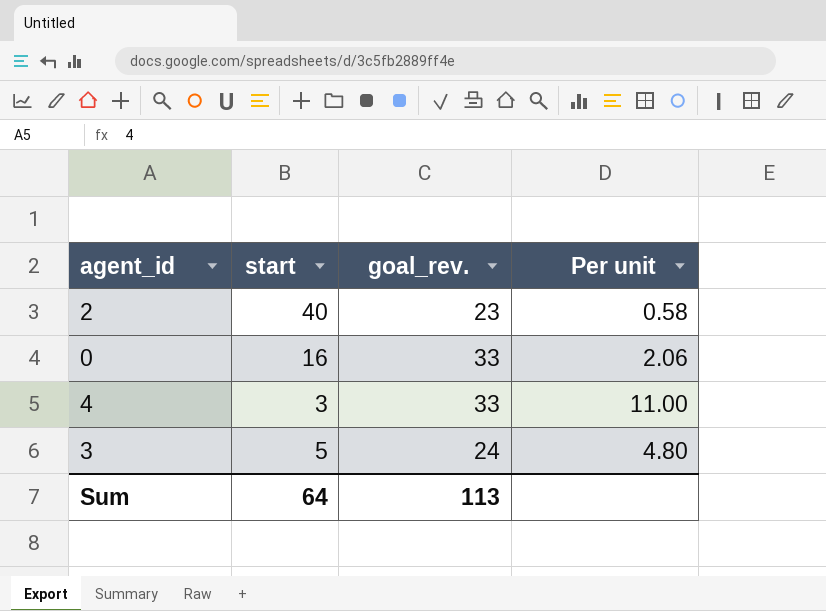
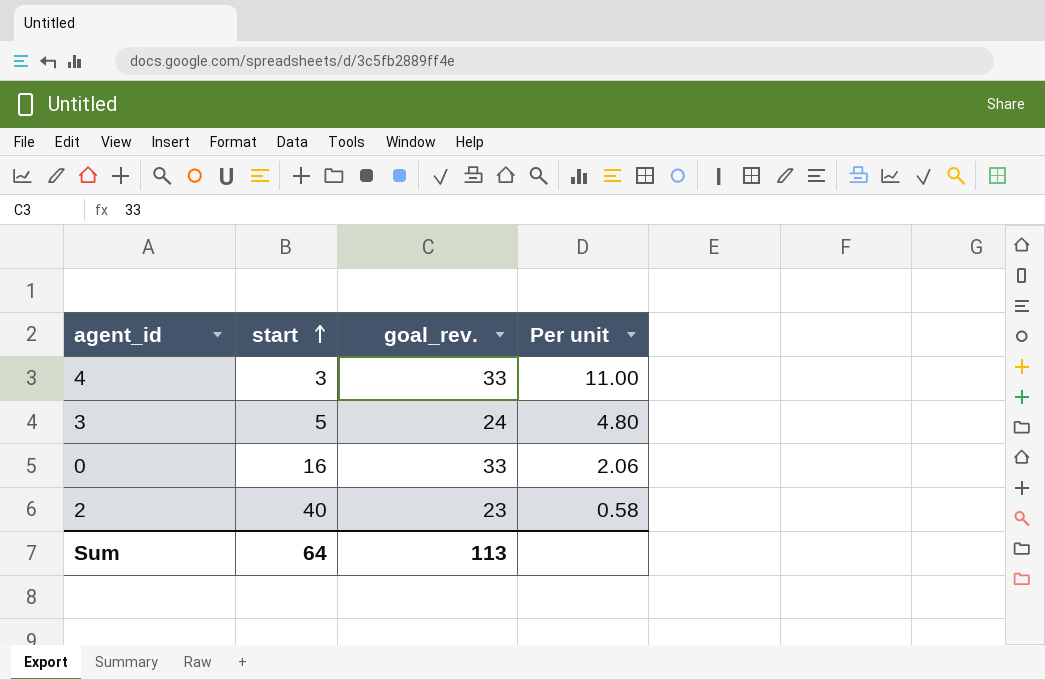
row order: none -> start ascending

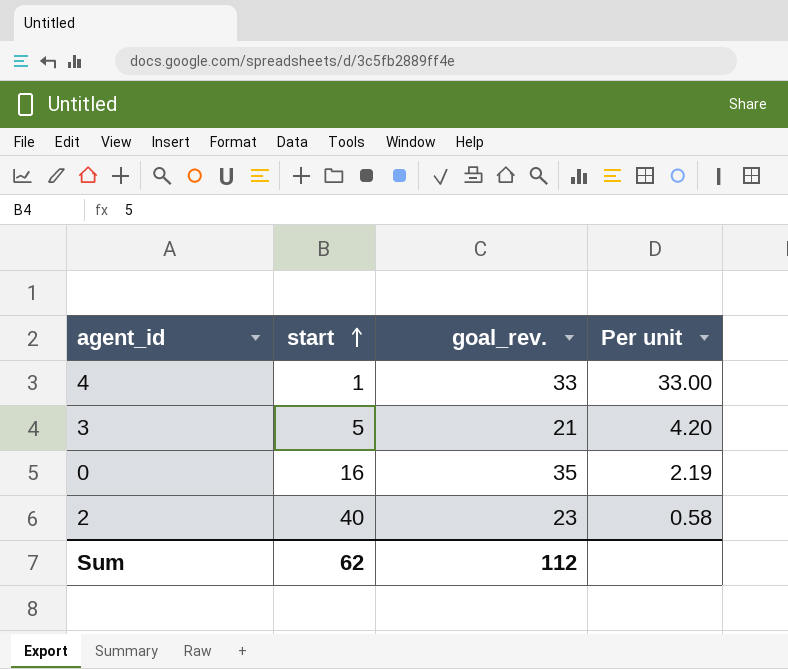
4 | start: 3 -> 1
4 | Per unit: 11.00 -> 33.00
3 | goal_rev.: 24 -> 21
3 | Per unit: 4.80 -> 4.20
0 | goal_rev.: 33 -> 35
0 | Per unit: 2.06 -> 2.19
Sum | start: 64 -> 62
Sum | goal_rev.: 113 -> 112

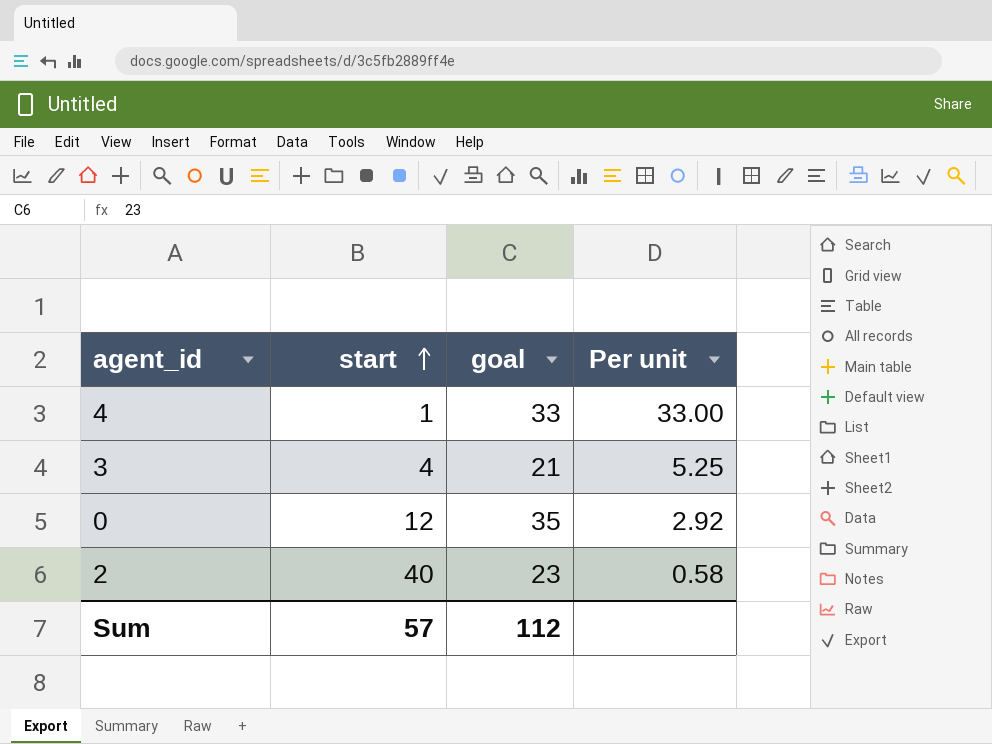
column name: goal_rev. -> goal
3 | start: 5 -> 4
3 | Per unit: 4.20 -> 5.25
0 | start: 16 -> 12
0 | Per unit: 2.19 -> 2.92
Sum | start: 62 -> 57

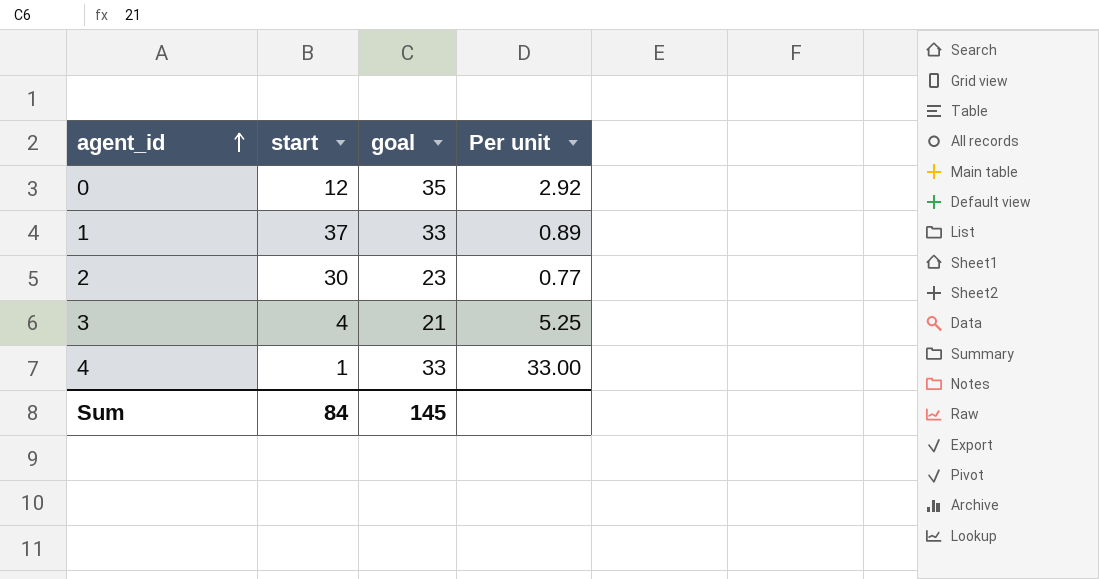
row order: start ascending -> agent_id ascending
row 1: none -> 37 | 33 | 0.89
2 | start: 40 -> 30
2 | Per unit: 0.58 -> 0.77
Sum | start: 57 -> 84
Sum | goal: 112 -> 145

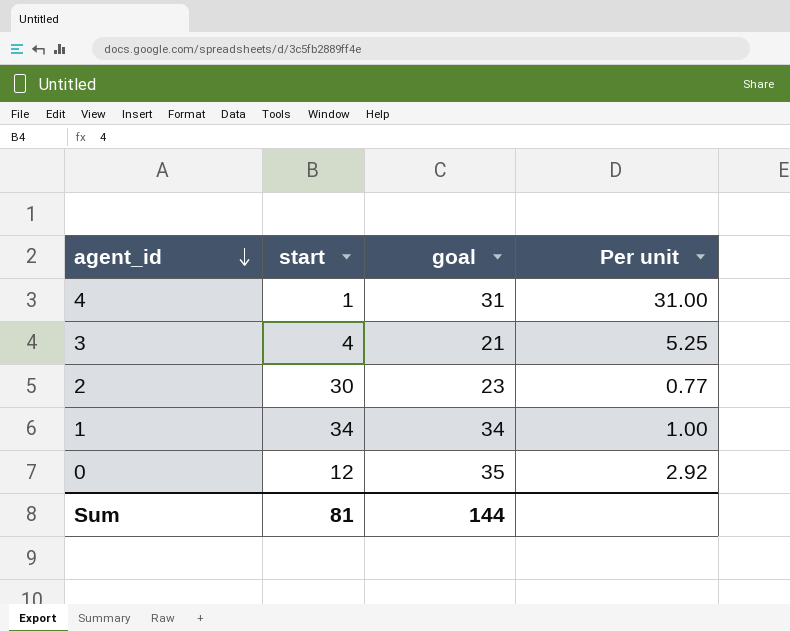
row order: agent_id ascending -> agent_id descending
4 | goal: 33 -> 31
4 | Per unit: 33.00 -> 31.00
1 | start: 37 -> 34
1 | goal: 33 -> 34
1 | Per unit: 0.89 -> 1.00
Sum | start: 84 -> 81
Sum | goal: 145 -> 144

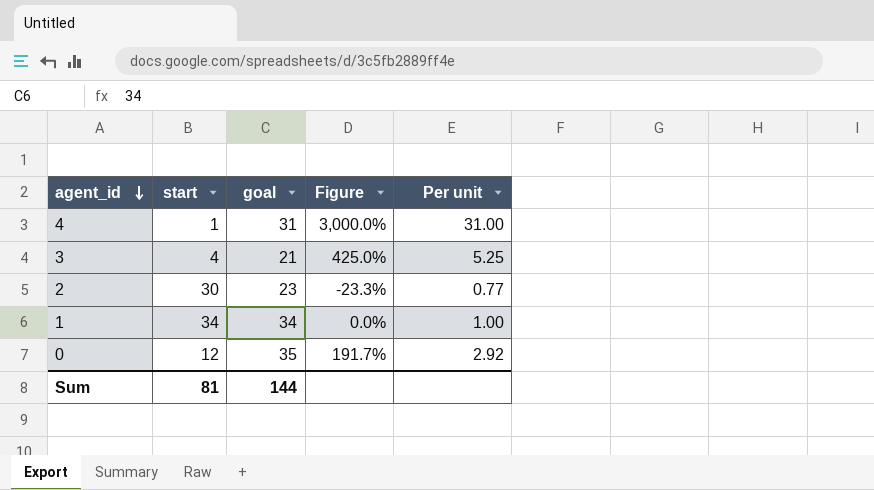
column Figure | formula: none -> ([goal] - [start]) / [start]

